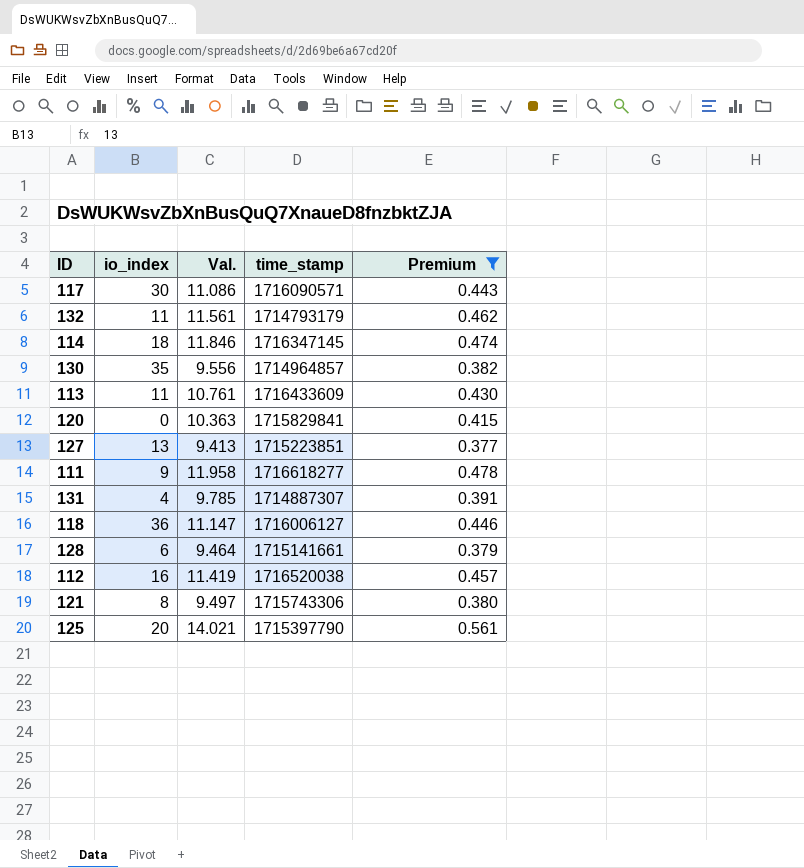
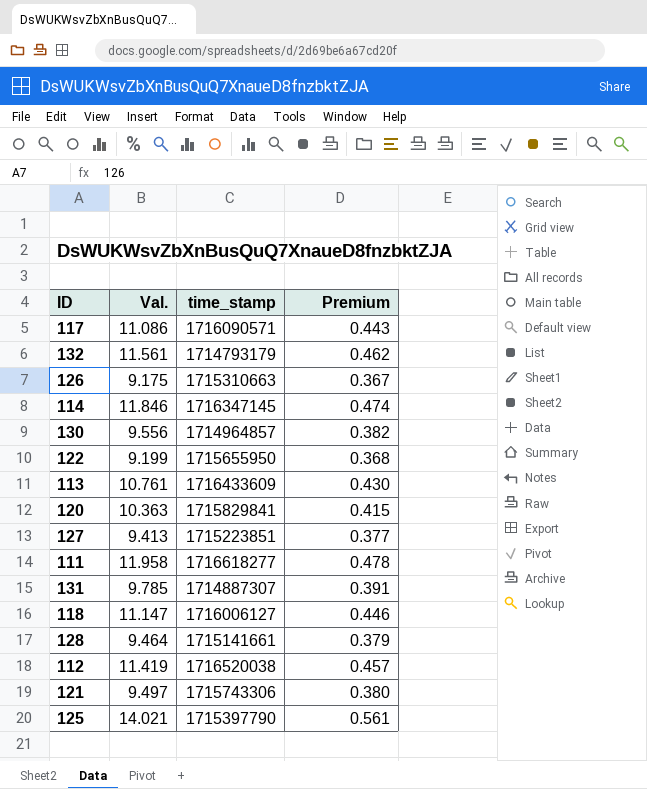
filter: Premium >= 0.377 -> none
column io_index | position: 2 -> none

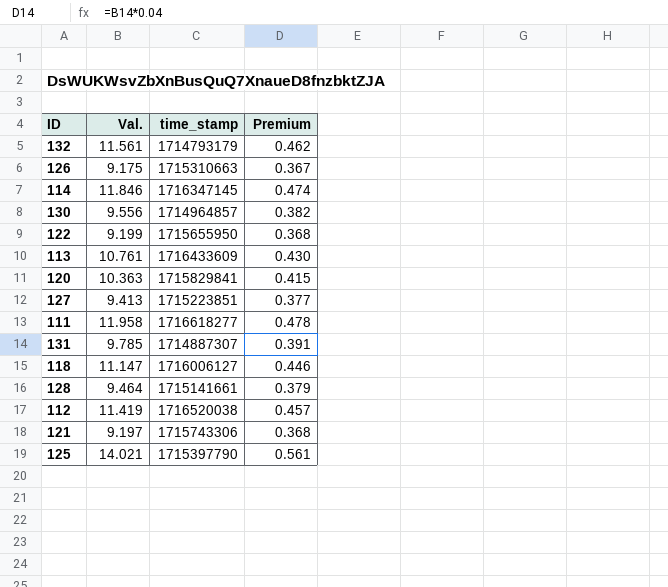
row 117: 11.086 | 1716090571 | 0.443 -> none
121 | Val.: 9.497 -> 9.197
121 | Premium: 0.380 -> 0.368

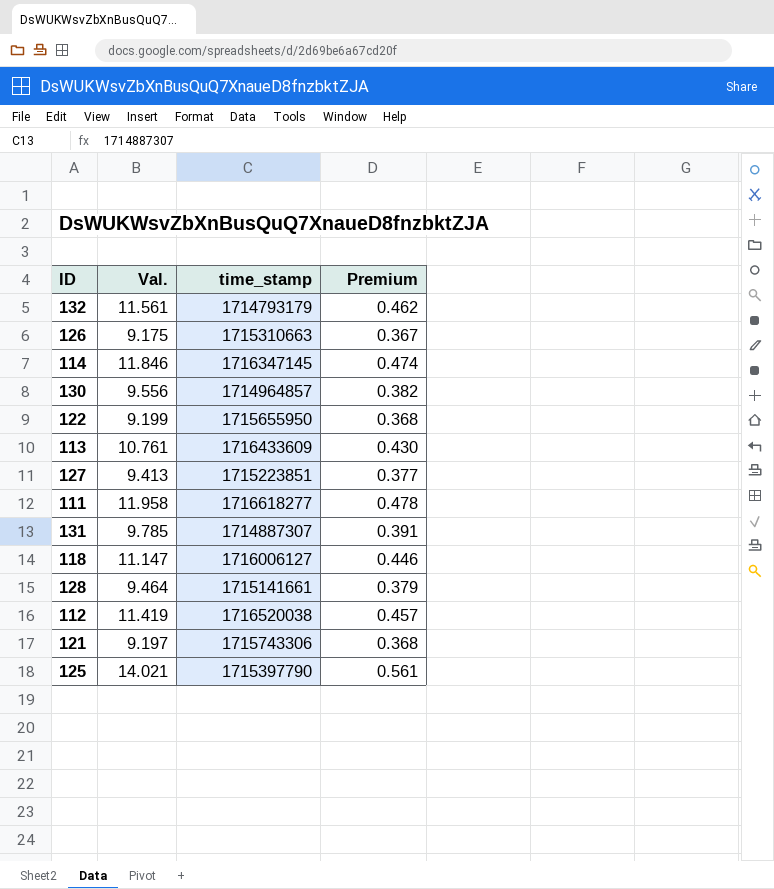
row 120: 10.363 | 1715829841 | 0.415 -> none

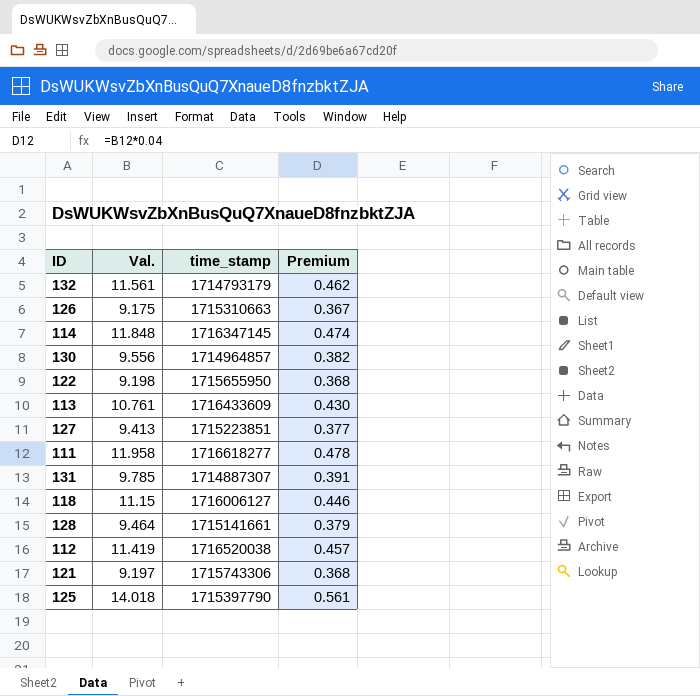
114 | Val.: 11.846 -> 11.848
122 | Val.: 9.199 -> 9.198
118 | Val.: 11.147 -> 11.15
125 | Val.: 14.021 -> 14.018

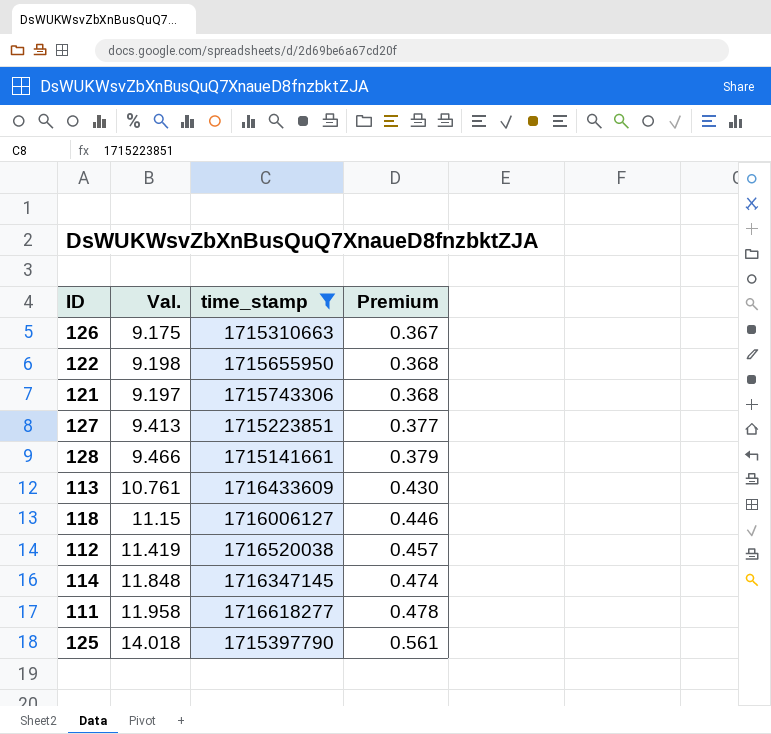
filter: none -> time_stamp >= 1715141661
row order: none -> Premium ascending
128 | Val.: 9.464 -> 9.466

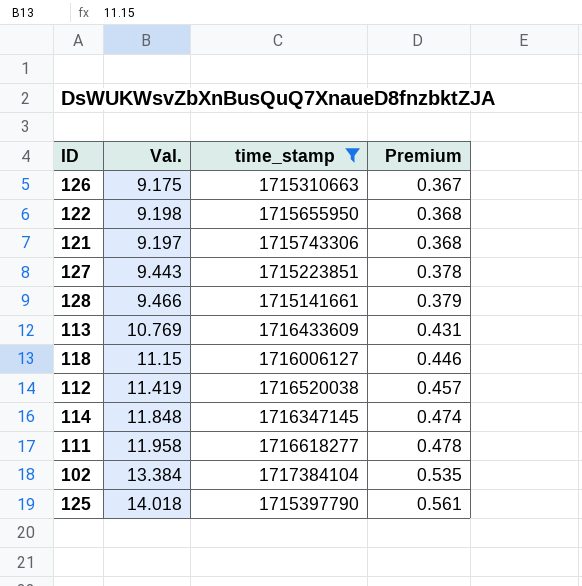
127 | Val.: 9.413 -> 9.443
127 | Premium: 0.377 -> 0.378
113 | Val.: 10.761 -> 10.769
113 | Premium: 0.430 -> 0.431
row 102: none -> 13.384 | 1717384104 | 0.535

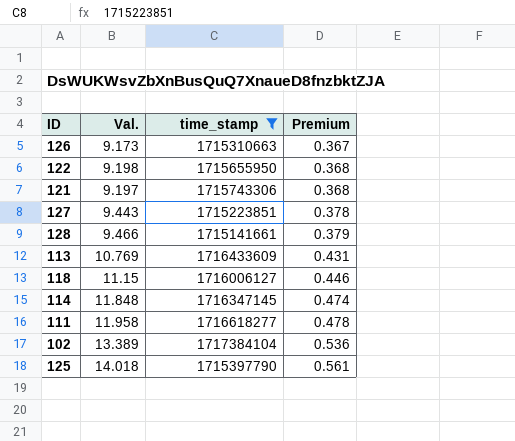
row 112: 11.419 | 1716520038 | 0.457 -> none
126 | Val.: 9.175 -> 9.173
102 | Val.: 13.384 -> 13.389
102 | Premium: 0.535 -> 0.536

